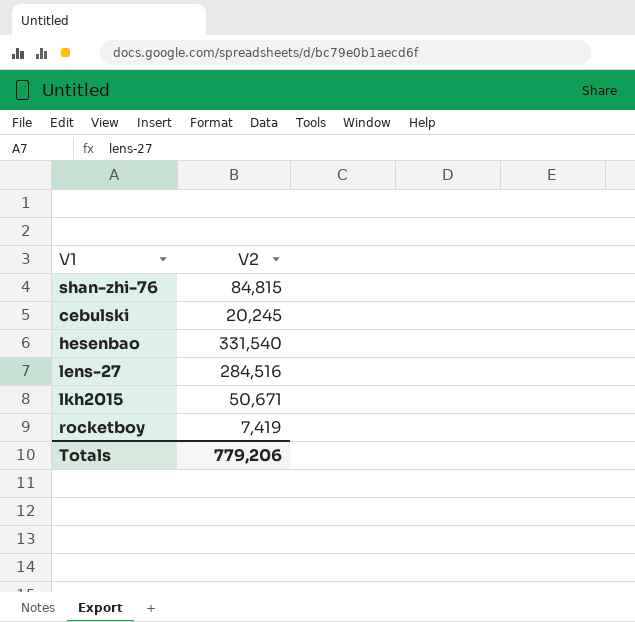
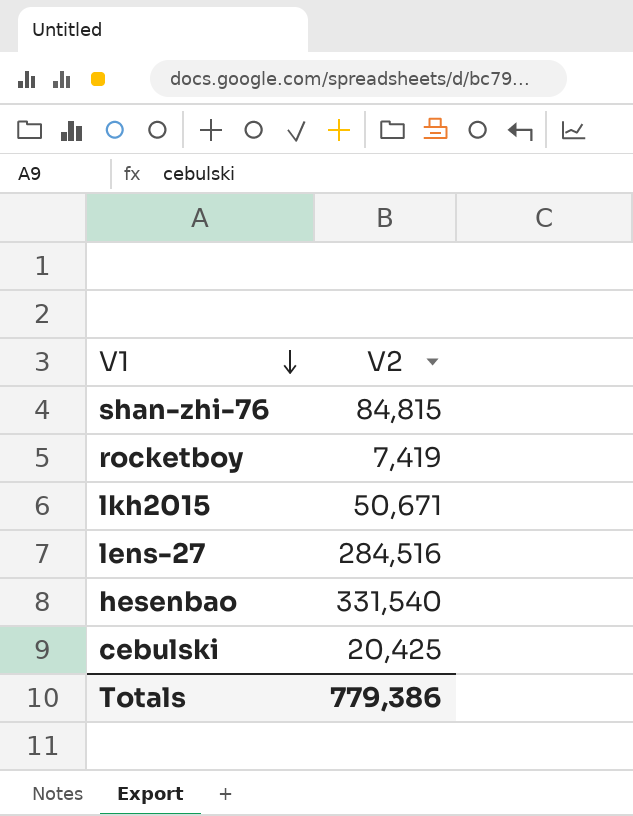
row order: none -> V1 descending
cebulski | V2: 20,245 -> 20,425
Totals | V2: 779,206 -> 779,386

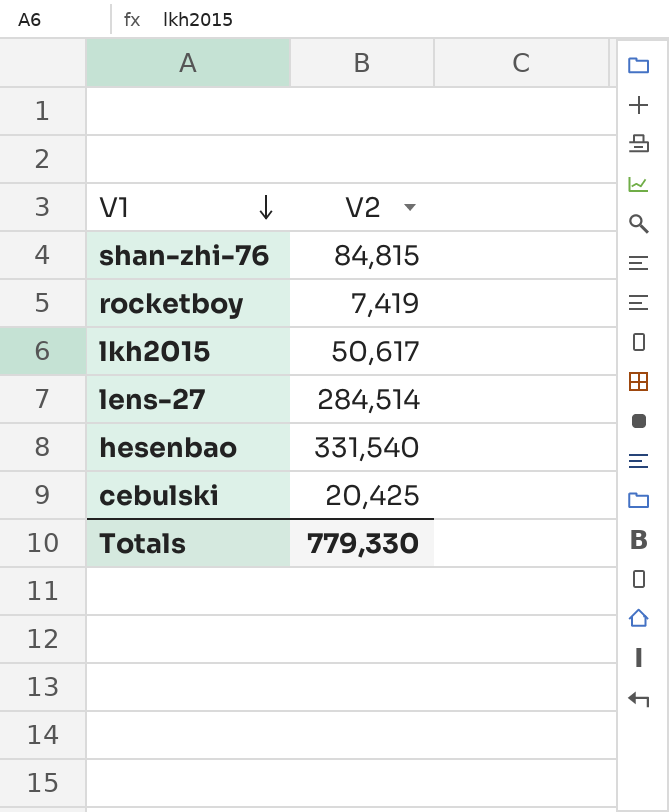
lkh2015 | V2: 50,671 -> 50,617
lens-27 | V2: 284,516 -> 284,514
Totals | V2: 779,386 -> 779,330

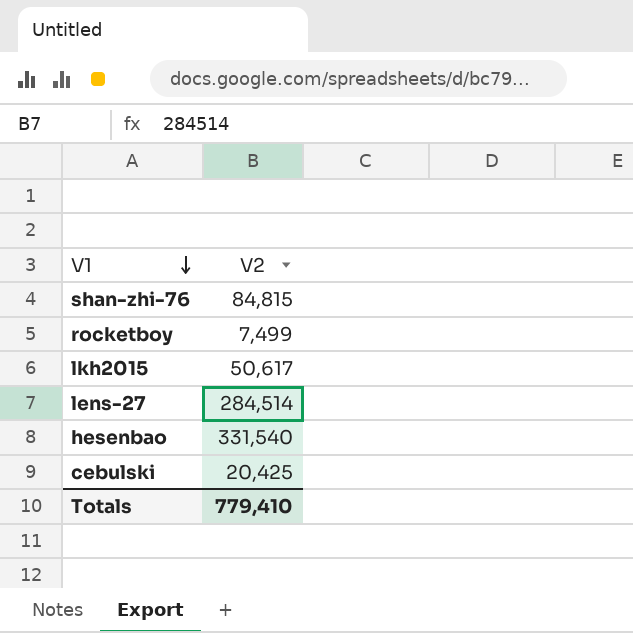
rocketboy | V2: 7,419 -> 7,499
Totals | V2: 779,330 -> 779,410

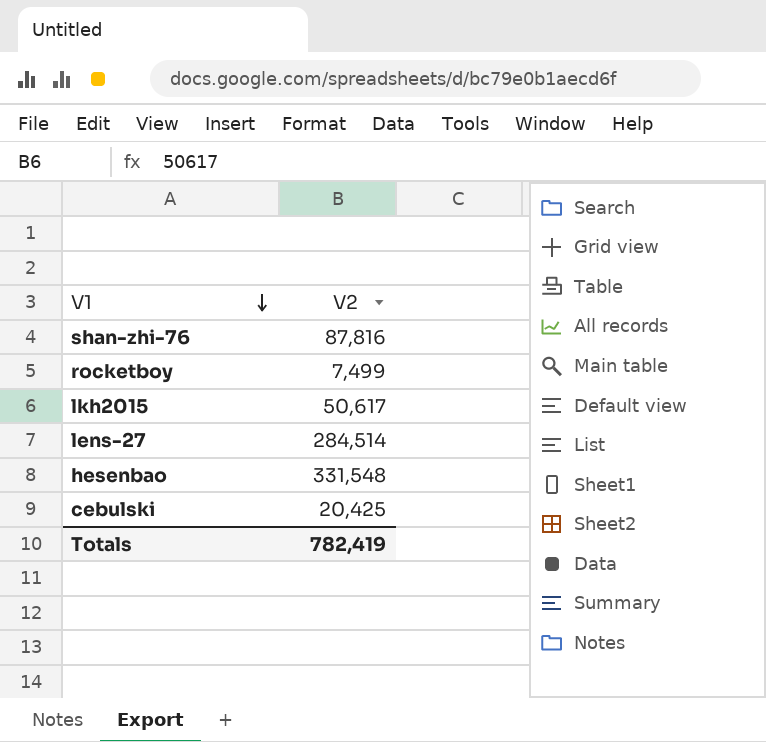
shan-zhi-76 | V2: 84,815 -> 87,816
hesenbao | V2: 331,540 -> 331,548
Totals | V2: 779,410 -> 782,419

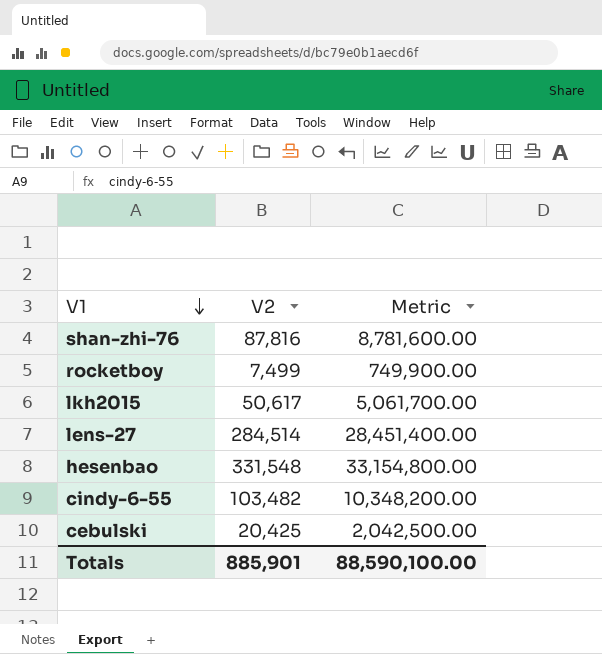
column Metric | formula: none -> [V2] * 100
row cindy-6-55: none -> 103,482 | 10,348,200.00
Totals | V2: 782,419 -> 885,901

